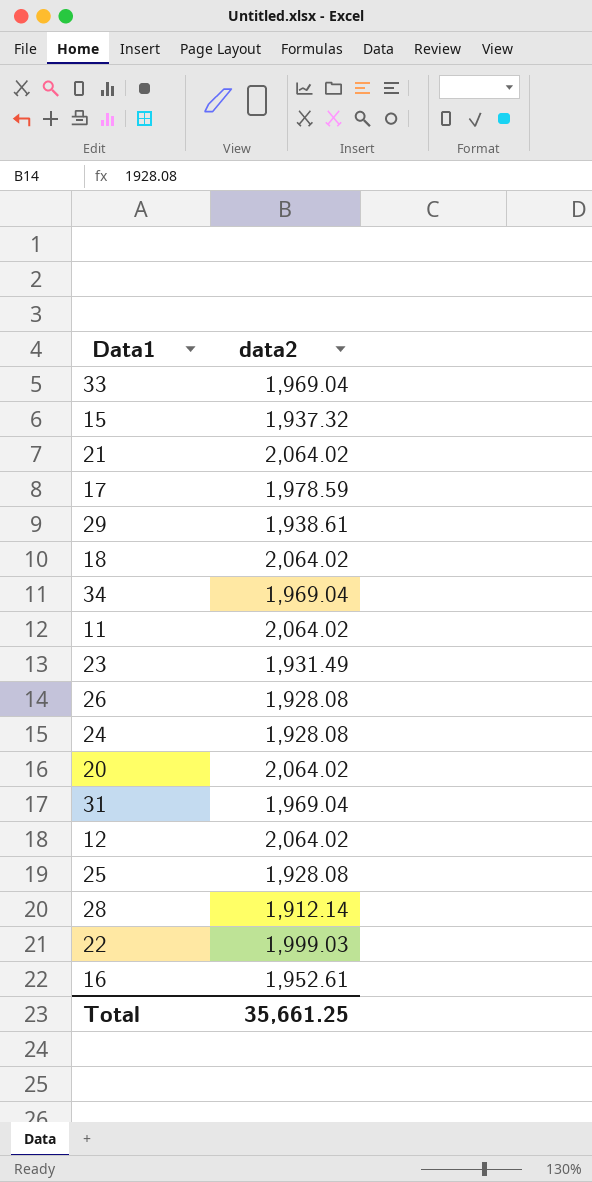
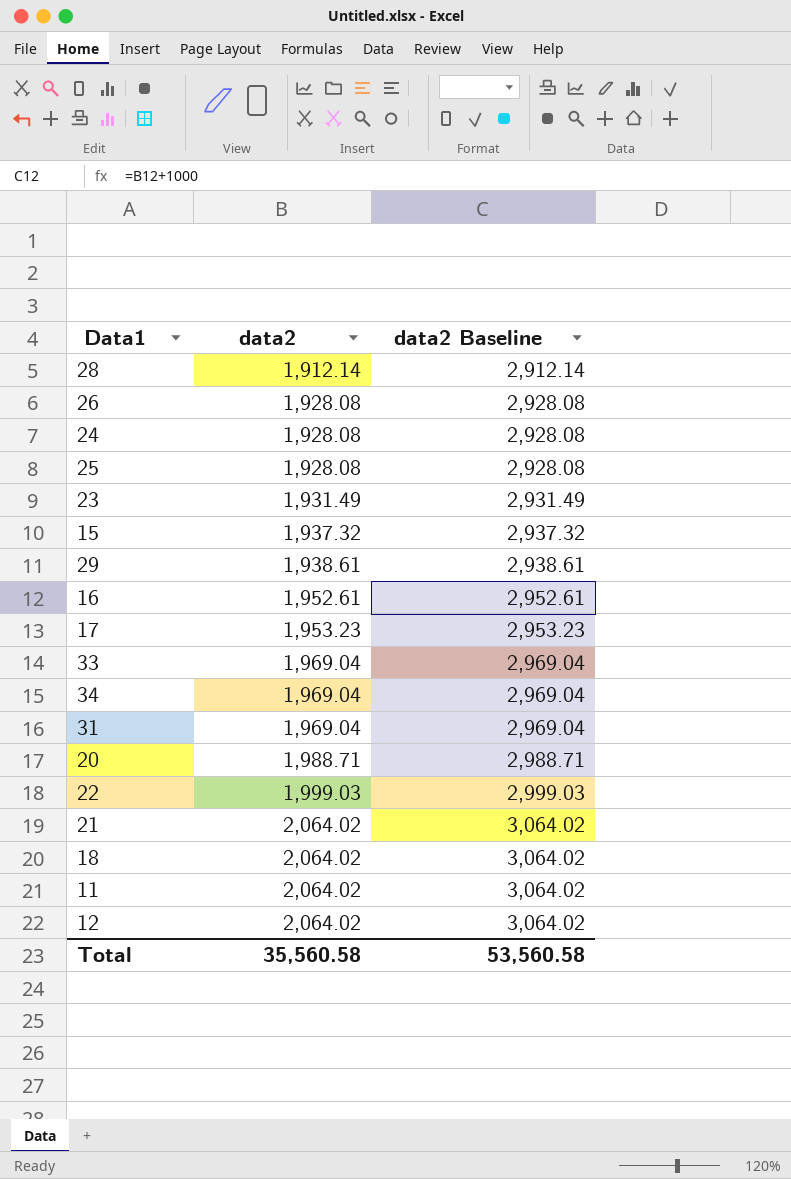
row order: none -> data2 ascending
column data2 Baseline | formula: none -> [data2] + 1000
17 | data2: 1,978.59 -> 1,953.23
20 | data2: 2,064.02 -> 1,988.71
Total | data2: 35,661.25 -> 35,560.58

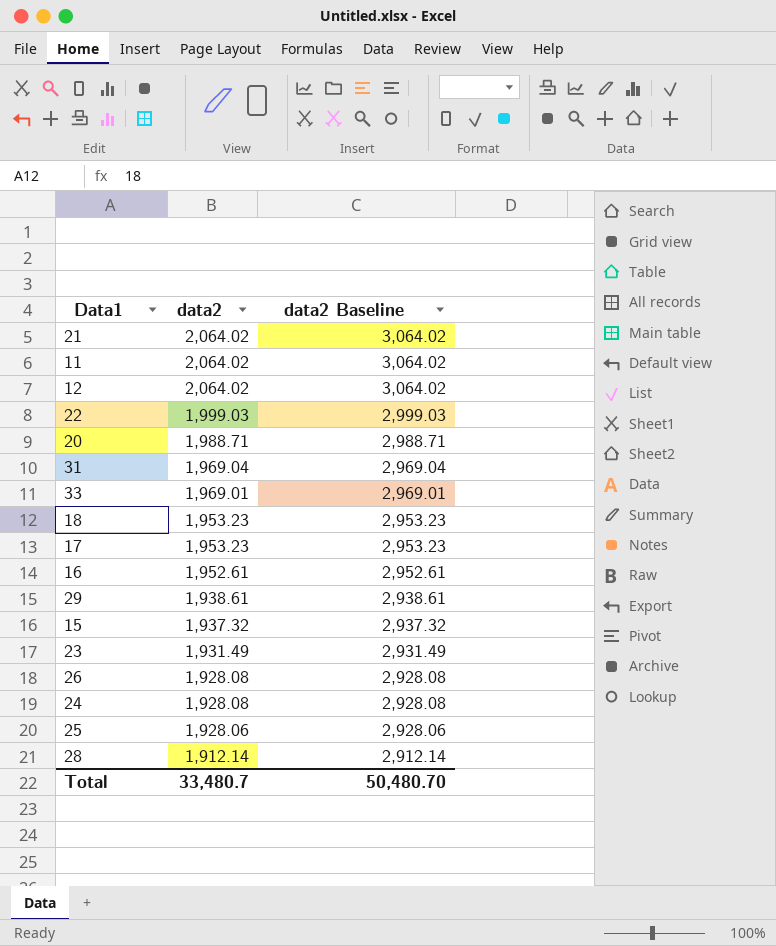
row order: data2 ascending -> data2 descending
row 34: 1,969.04 | 2,969.04 -> none
33 | data2: 1,969.04 -> 1,969.01
33 | data2 Baseline: 2,969.04 -> 2,969.01
18 | data2: 2,064.02 -> 1,953.23
18 | data2 Baseline: 3,064.02 -> 2,953.23
25 | data2: 1,928.08 -> 1,928.06
25 | data2 Baseline: 2,928.08 -> 2,928.06
Total | data2: 35,560.58 -> 33,480.7
Total | data2 Baseline: 53,560.58 -> 50,480.70

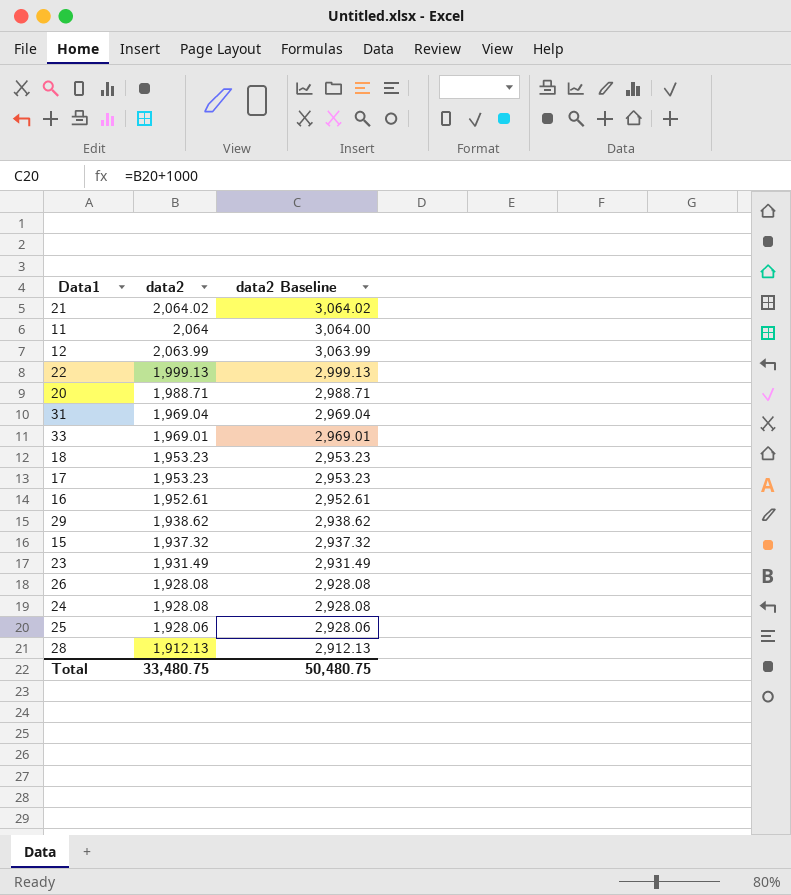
11 | data2: 2,064.02 -> 2,064
11 | data2 Baseline: 3,064.02 -> 3,064.00
12 | data2: 2,064.02 -> 2,063.99
12 | data2 Baseline: 3,064.02 -> 3,063.99
22 | data2: 1,999.03 -> 1,999.13
22 | data2 Baseline: 2,999.03 -> 2,999.13
29 | data2: 1,938.61 -> 1,938.62
29 | data2 Baseline: 2,938.61 -> 2,938.62
28 | data2: 1,912.14 -> 1,912.13
28 | data2 Baseline: 2,912.14 -> 2,912.13
Total | data2: 33,480.7 -> 33,480.75
Total | data2 Baseline: 50,480.70 -> 50,480.75

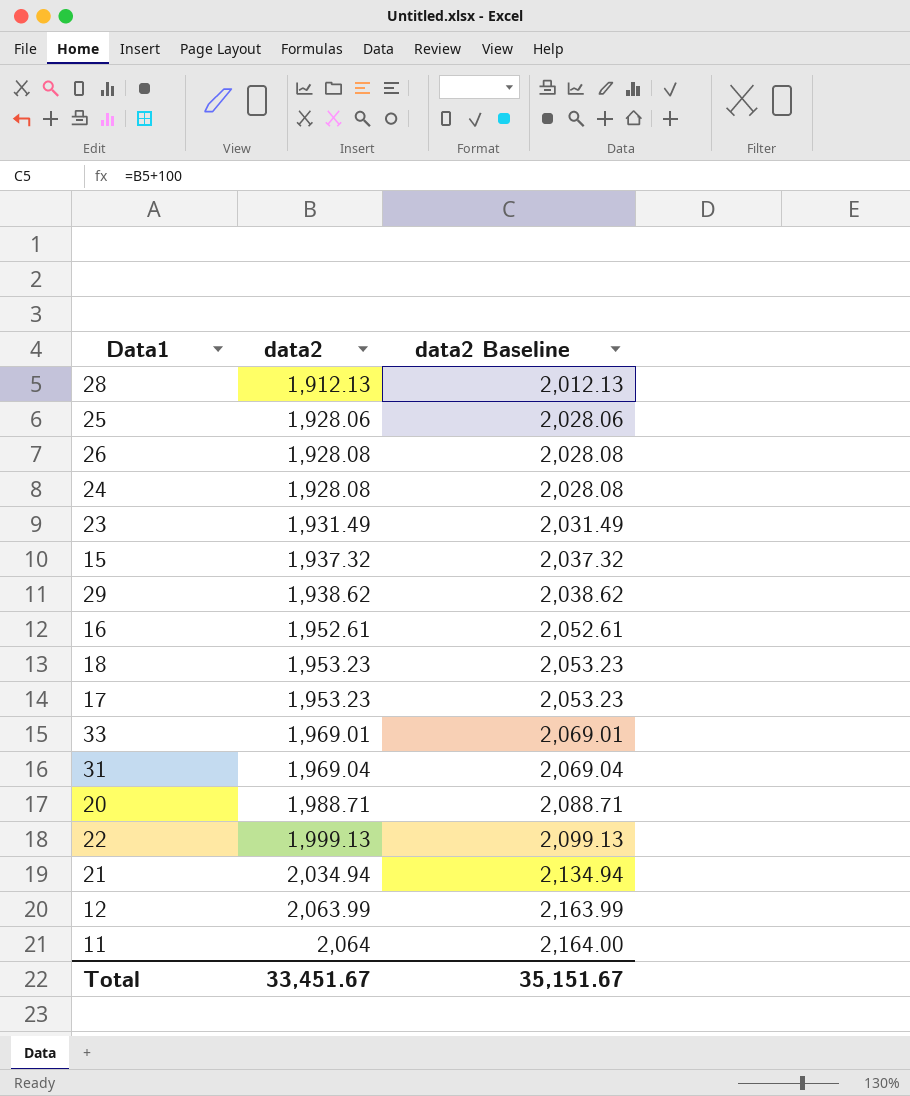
row order: data2 descending -> data2 ascending
column data2 Baseline | formula: [data2] + 1000 -> [data2] + 100
21 | data2: 2,064.02 -> 2,034.94
Total | data2: 33,480.75 -> 33,451.67
Total | data2 Baseline: 50,480.75 -> 35,151.67

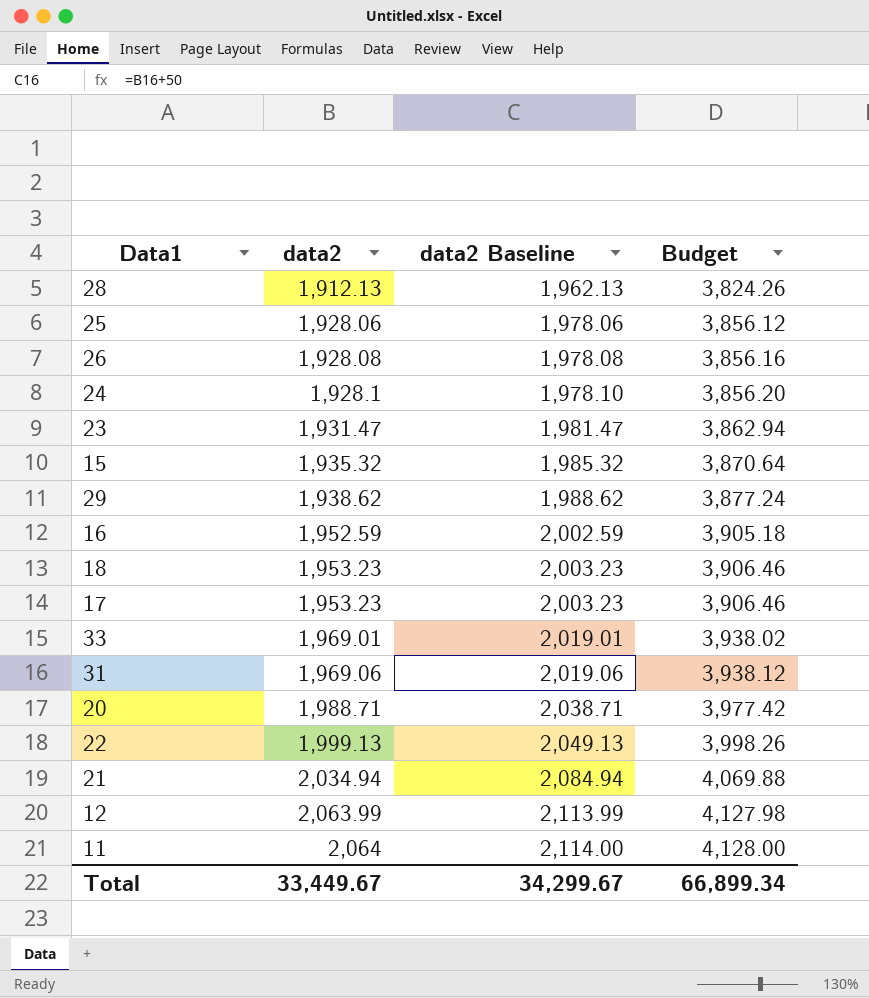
column data2 Baseline | formula: [data2] + 100 -> [data2] + 50
column Budget | formula: none -> [data2] * 2
24 | data2: 1,928.08 -> 1,928.1
23 | data2: 1,931.49 -> 1,931.47
15 | data2: 1,937.32 -> 1,935.32
16 | data2: 1,952.61 -> 1,952.59
31 | data2: 1,969.04 -> 1,969.06
Total | data2: 33,451.67 -> 33,449.67
Total | data2 Baseline: 35,151.67 -> 34,299.67

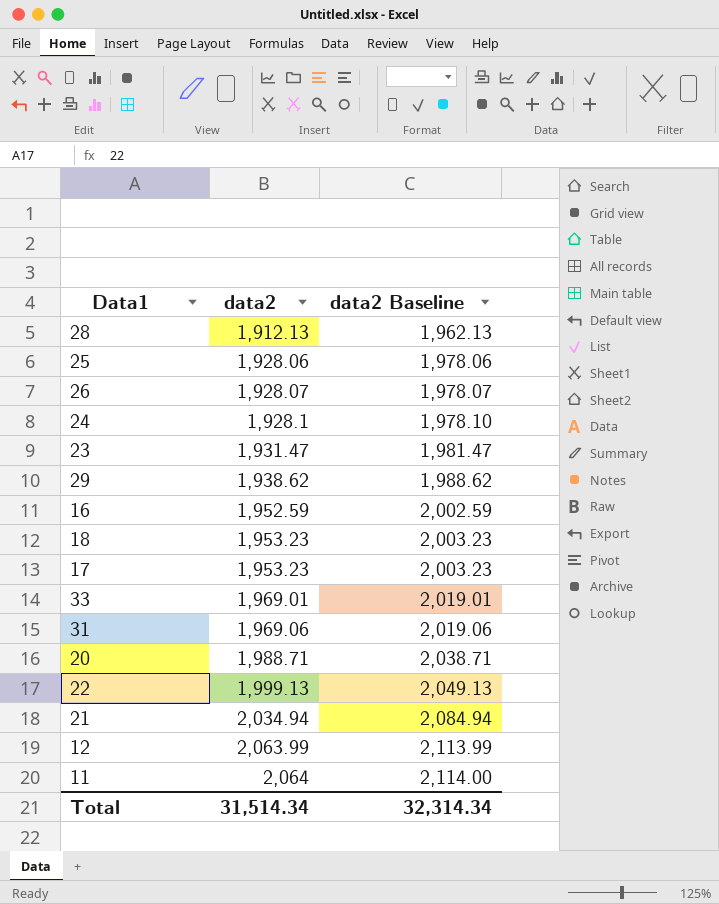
column Budget | formula: [data2] * 2 -> none
row 15: 1,935.32 | 1,985.32 | 3,870.64 -> none
26 | data2: 1,928.08 -> 1,928.07
26 | data2 Baseline: 1,978.08 -> 1,978.07
Total | data2: 33,449.67 -> 31,514.34
Total | data2 Baseline: 34,299.67 -> 32,314.34

